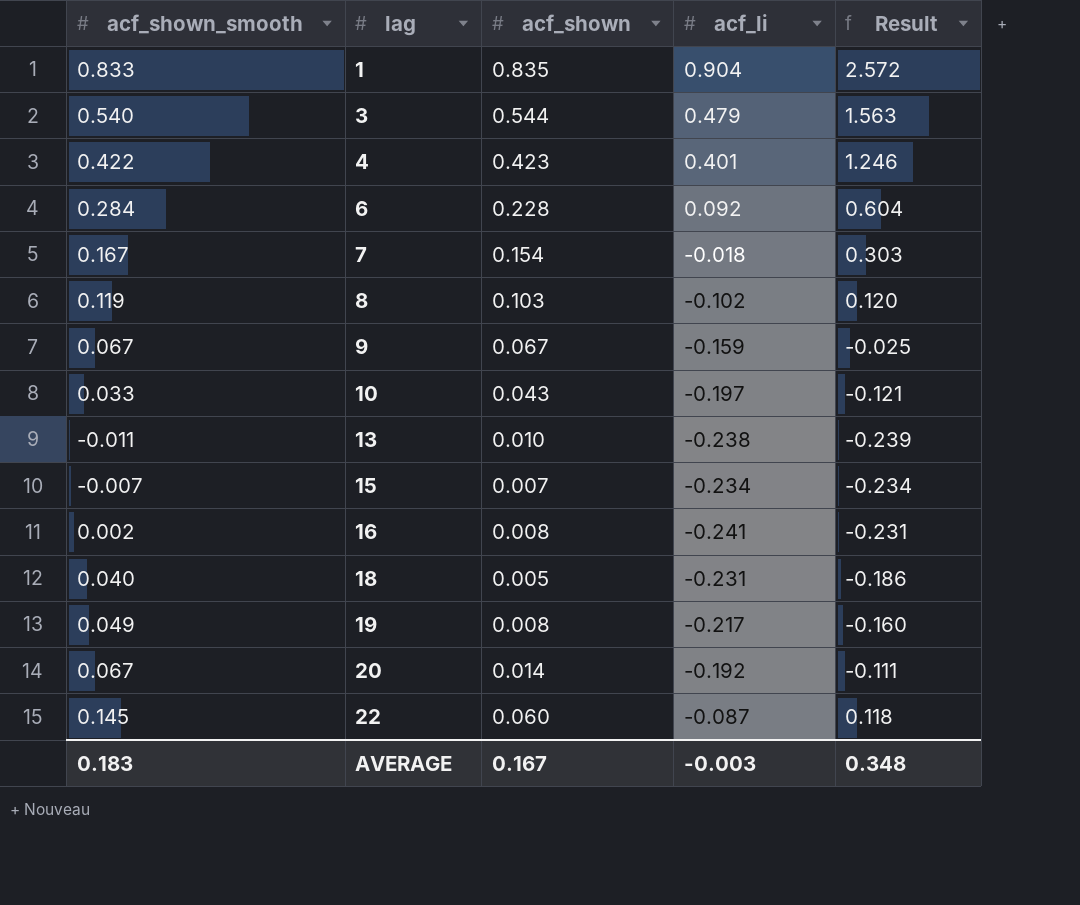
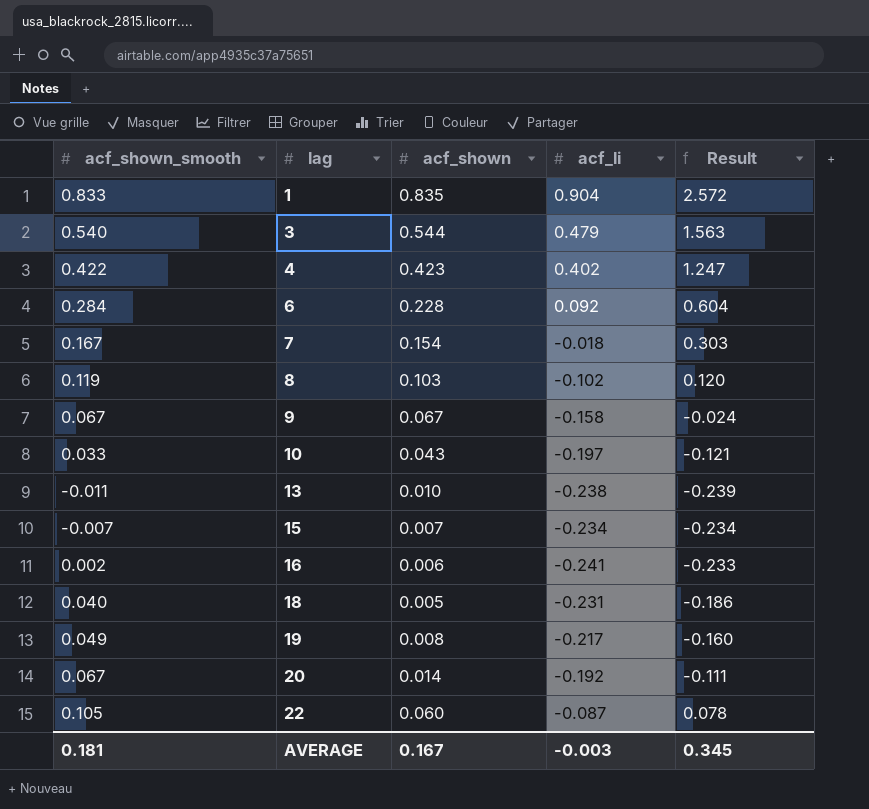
4 | acf_li: 0.401 -> 0.402
4 | Result: 1.246 -> 1.247
9 | acf_li: -0.159 -> -0.158
9 | Result: -0.025 -> -0.024
16 | acf_shown: 0.008 -> 0.006
16 | Result: -0.231 -> -0.233
22 | acf_shown_smooth: 0.145 -> 0.105
22 | Result: 0.118 -> 0.078
AVERAGE | acf_shown_smooth: 0.183 -> 0.181
AVERAGE | Result: 0.348 -> 0.345

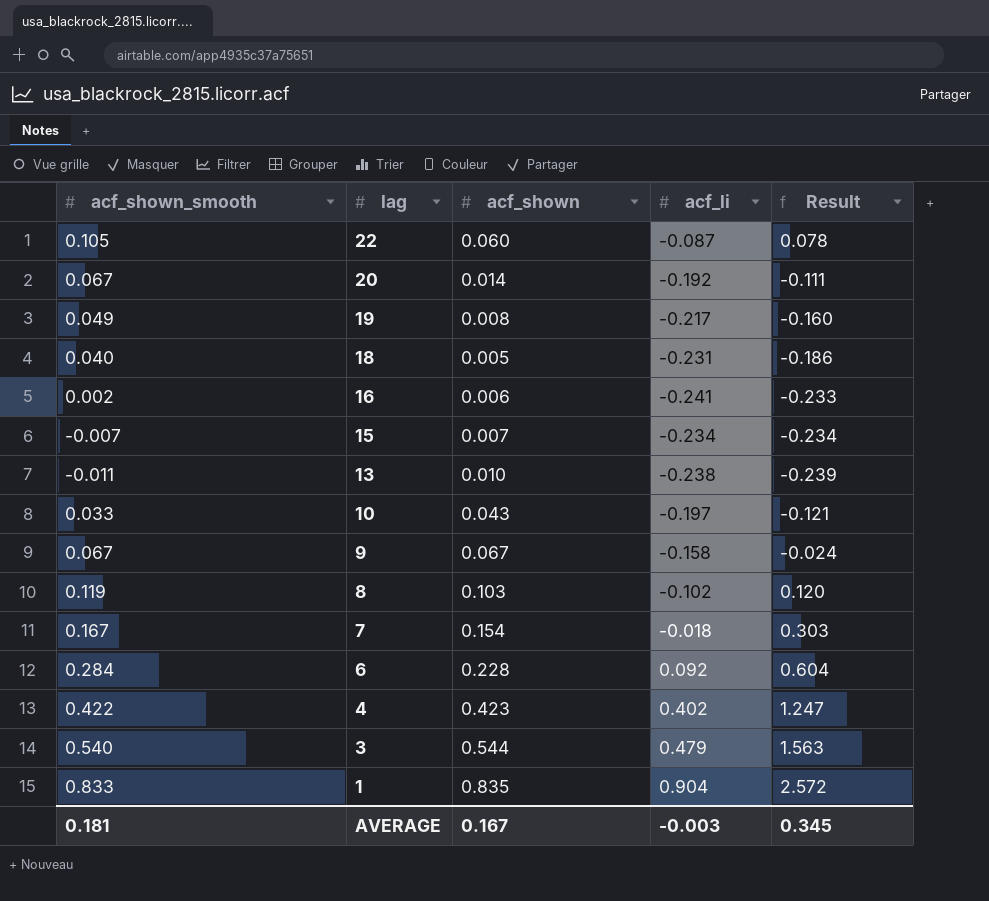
row order: lag ascending -> lag descending

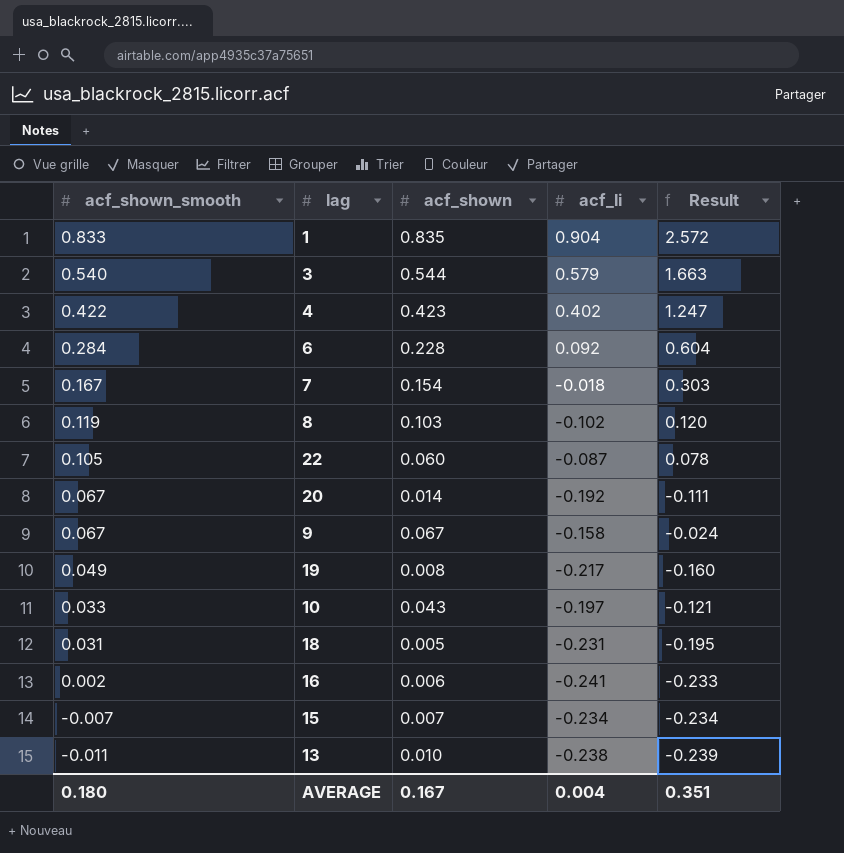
row order: lag descending -> acf_shown_smooth descending
3 | acf_li: 0.479 -> 0.579
3 | Result: 1.563 -> 1.663
18 | acf_shown_smooth: 0.040 -> 0.031
18 | Result: -0.186 -> -0.195
AVERAGE | acf_shown_smooth: 0.181 -> 0.180
AVERAGE | acf_li: -0.003 -> 0.004
AVERAGE | Result: 0.345 -> 0.351

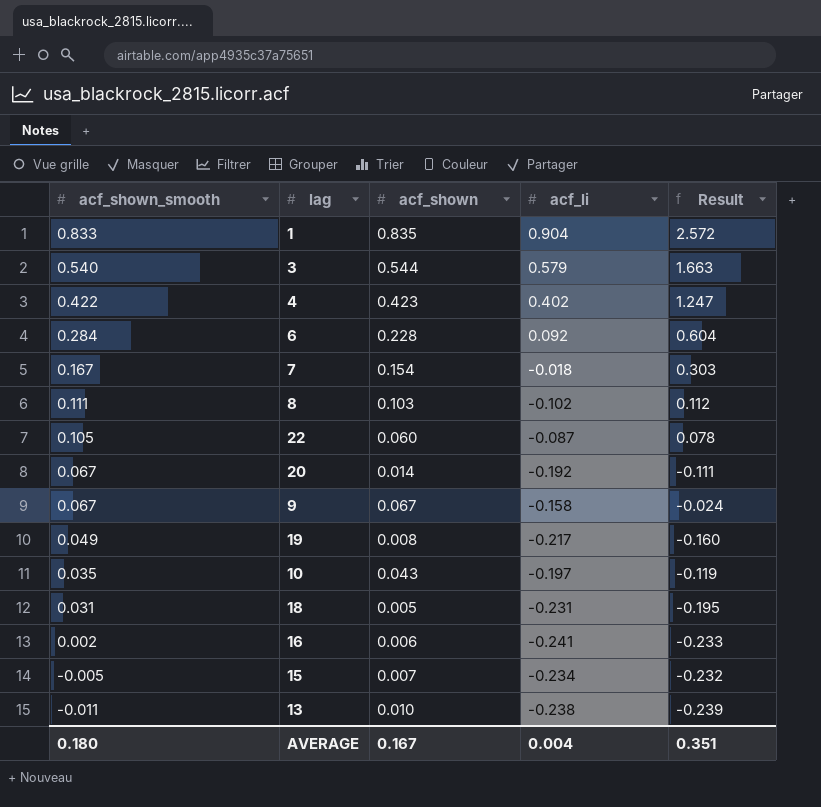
8 | acf_shown_smooth: 0.119 -> 0.111
8 | Result: 0.120 -> 0.112
10 | acf_shown_smooth: 0.033 -> 0.035
10 | Result: -0.121 -> -0.119
15 | acf_shown_smooth: -0.007 -> -0.005
15 | Result: -0.234 -> -0.232

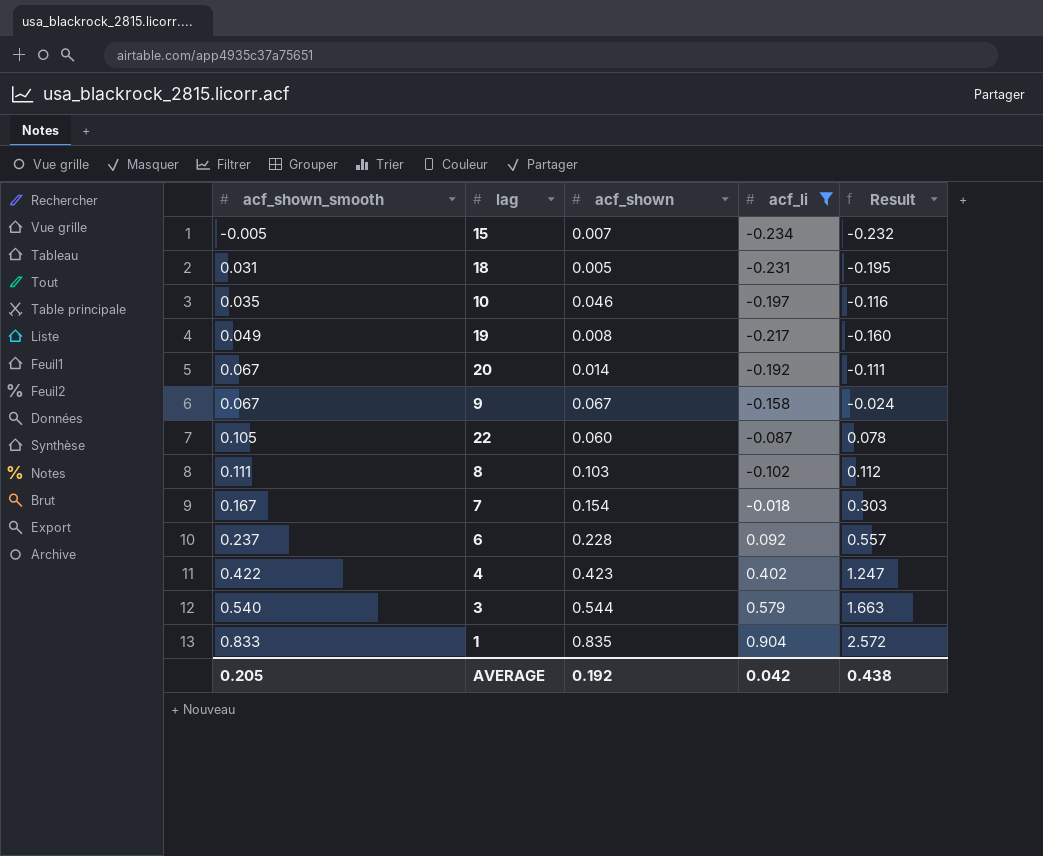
filter: none -> acf_li >= -0.234
row order: acf_shown_smooth descending -> acf_shown_smooth ascending
10 | acf_shown: 0.043 -> 0.046
10 | Result: -0.119 -> -0.116
6 | acf_shown_smooth: 0.284 -> 0.237
6 | Result: 0.604 -> 0.557
AVERAGE | acf_shown_smooth: 0.180 -> 0.205
AVERAGE | acf_shown: 0.167 -> 0.192
AVERAGE | acf_li: 0.004 -> 0.042
AVERAGE | Result: 0.351 -> 0.438

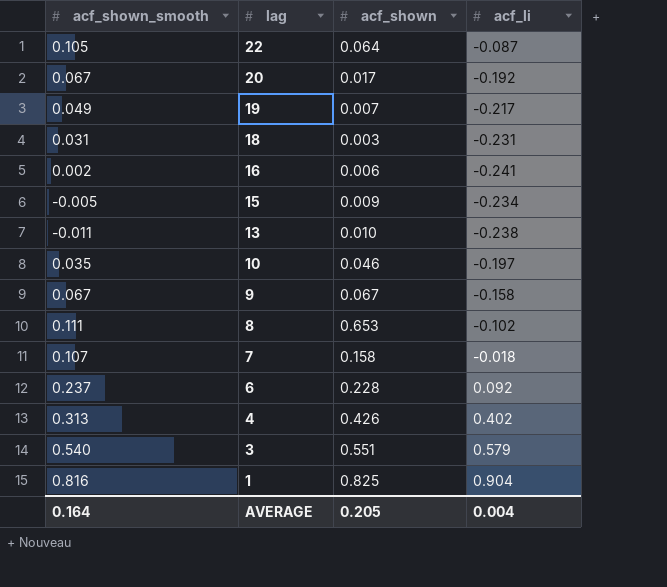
filter: acf_li >= -0.234 -> none
row order: acf_shown_smooth ascending -> lag descending
column Result | formula: [acf_shown_smooth] + [acf_shown] + [acf_li] -> none
22 | acf_shown: 0.060 -> 0.064
20 | acf_shown: 0.014 -> 0.017
19 | acf_shown: 0.008 -> 0.007
18 | acf_shown: 0.005 -> 0.003
15 | acf_shown: 0.007 -> 0.009
8 | acf_shown: 0.103 -> 0.653
7 | acf_shown_smooth: 0.167 -> 0.107
7 | acf_shown: 0.154 -> 0.158
4 | acf_shown_smooth: 0.422 -> 0.313
4 | acf_shown: 0.423 -> 0.426
3 | acf_shown: 0.544 -> 0.551
1 | acf_shown_smooth: 0.833 -> 0.816
1 | acf_shown: 0.835 -> 0.825
AVERAGE | acf_shown_smooth: 0.205 -> 0.164
AVERAGE | acf_shown: 0.192 -> 0.205
AVERAGE | acf_li: 0.042 -> 0.004

